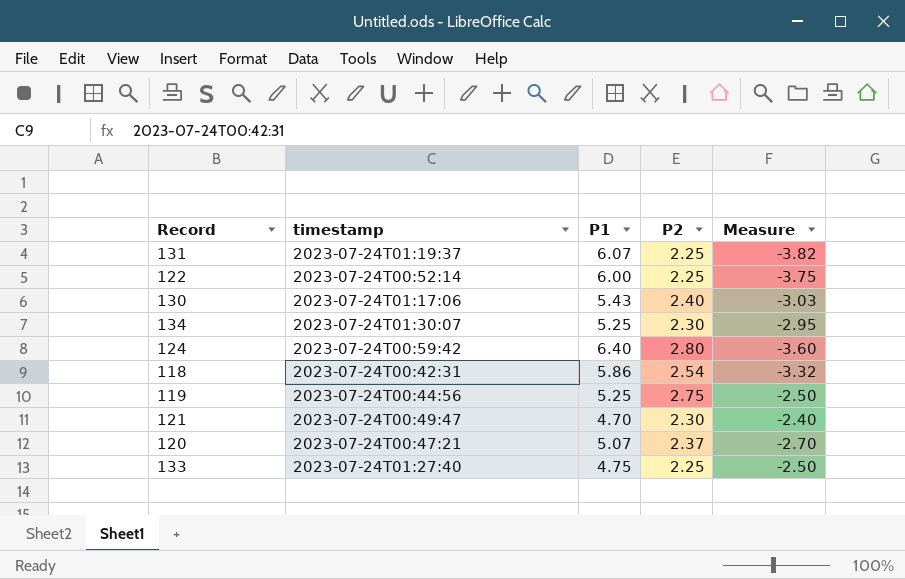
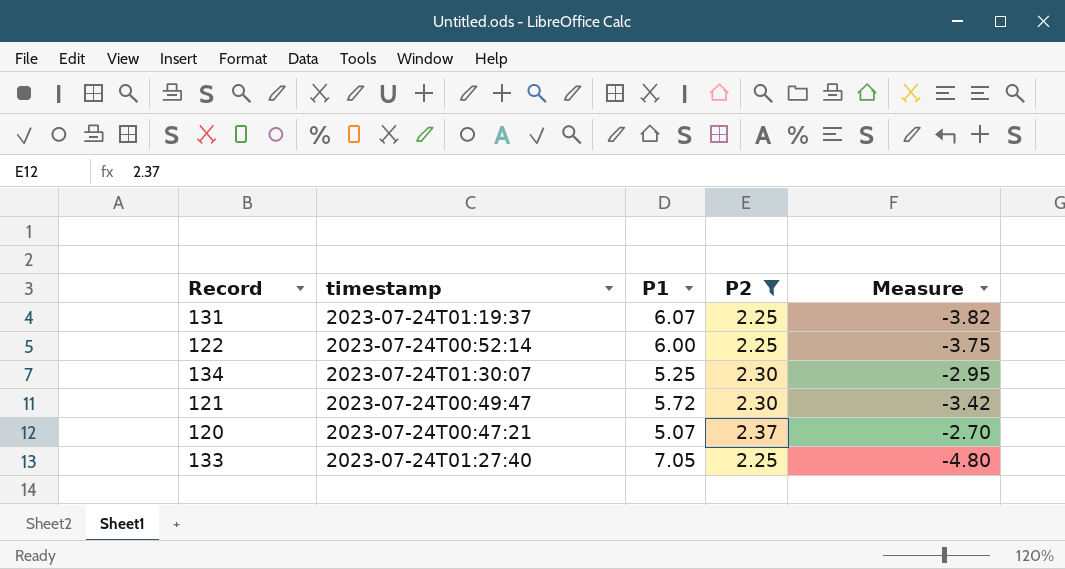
filter: none -> P2 <= 2.37
121 | P1: 4.70 -> 5.72
121 | Measure: -2.40 -> -3.42
133 | P1: 4.75 -> 7.05
133 | Measure: -2.50 -> -4.80

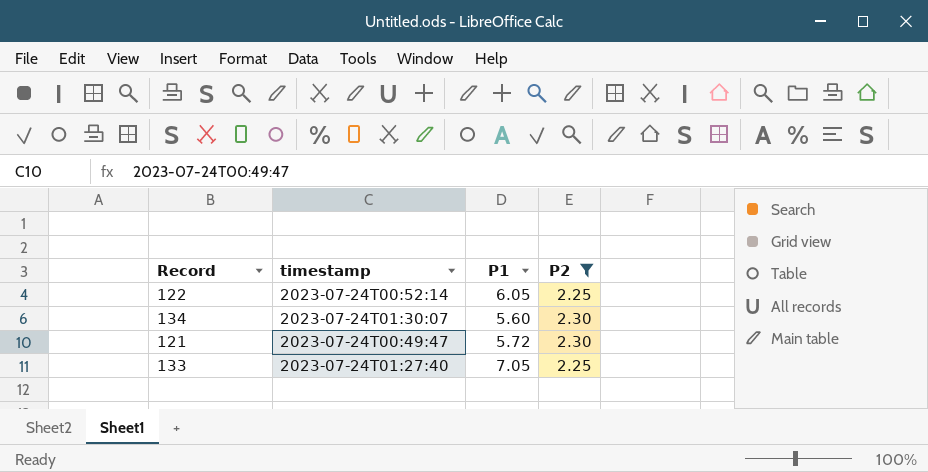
column Measure | formula: [P2] - [P1] -> none
row 131: 2023-07-24T01:19:37 | 6.07 | 2.25 | -3.82 -> none
row 120: 2023-07-24T00:47:21 | 5.07 | 2.37 | -2.70 -> none
122 | P1: 6.00 -> 6.05
134 | P1: 5.25 -> 5.60

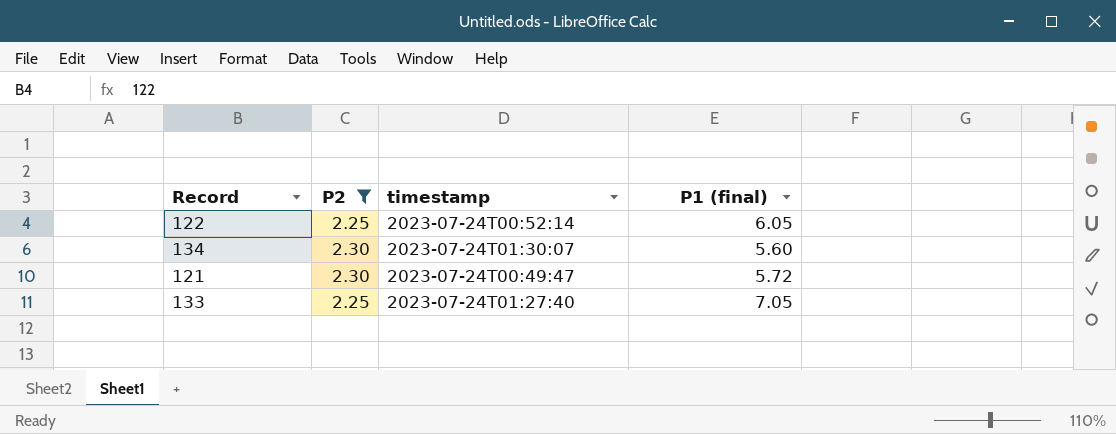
column P2 | position: 4 -> 2
column name: P1 -> P1 (final)

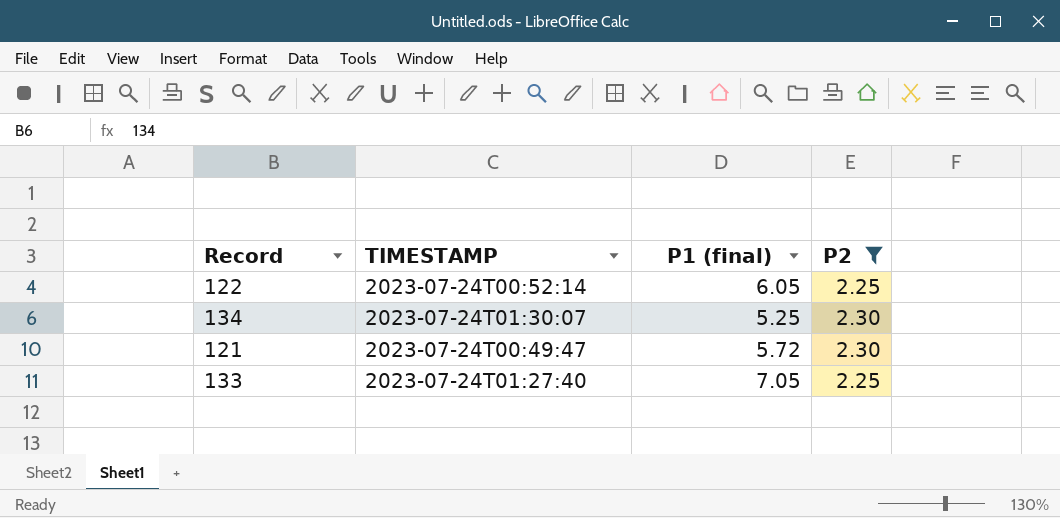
column name: timestamp -> TIMESTAMP
column P2 | position: 2 -> 4
134 | P1 (final): 5.60 -> 5.25

